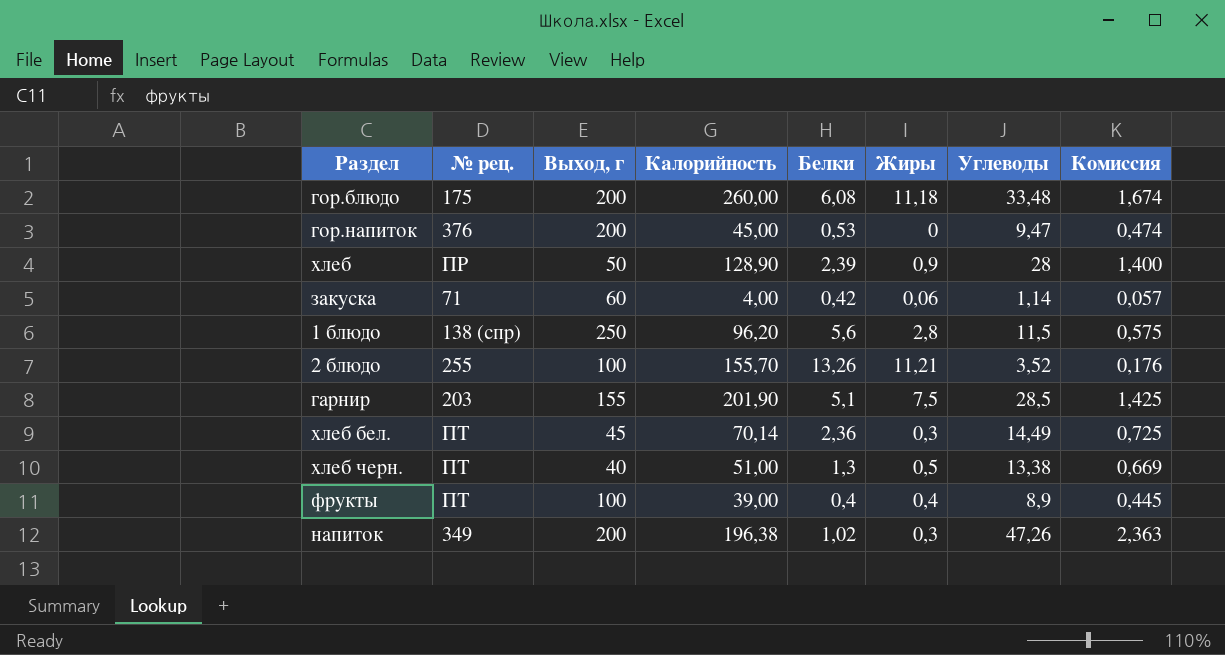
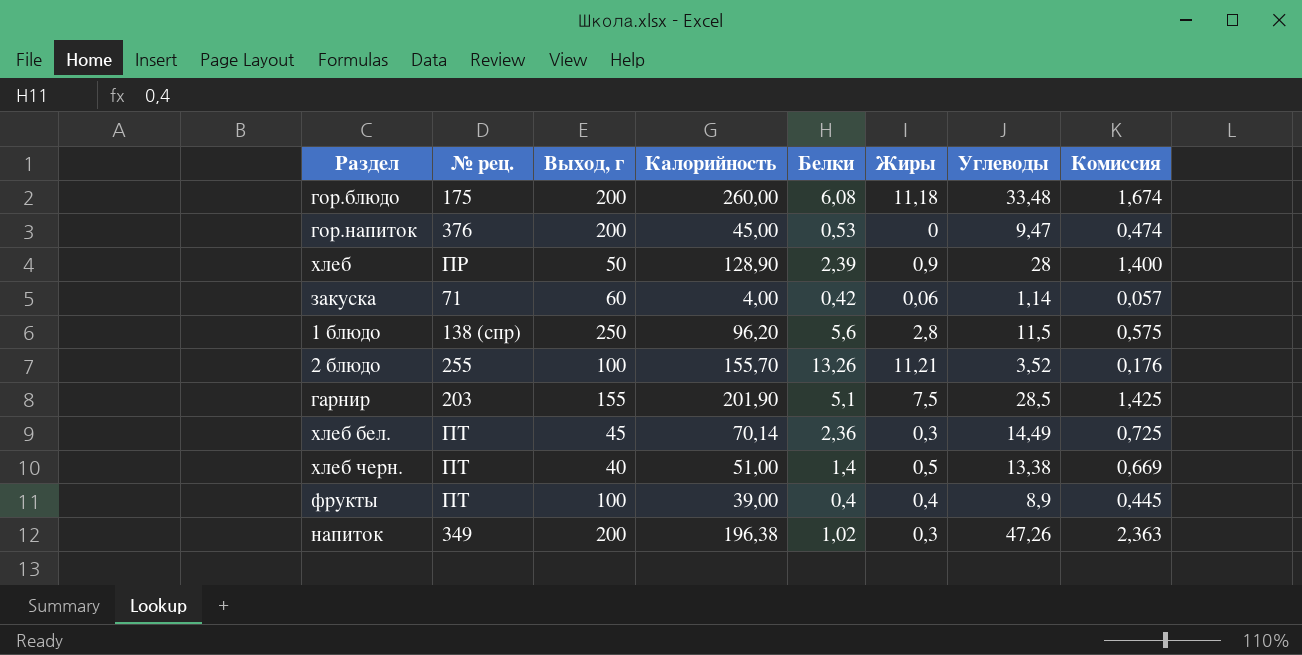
хлеб черн. | Белки: 1,3 -> 1,4

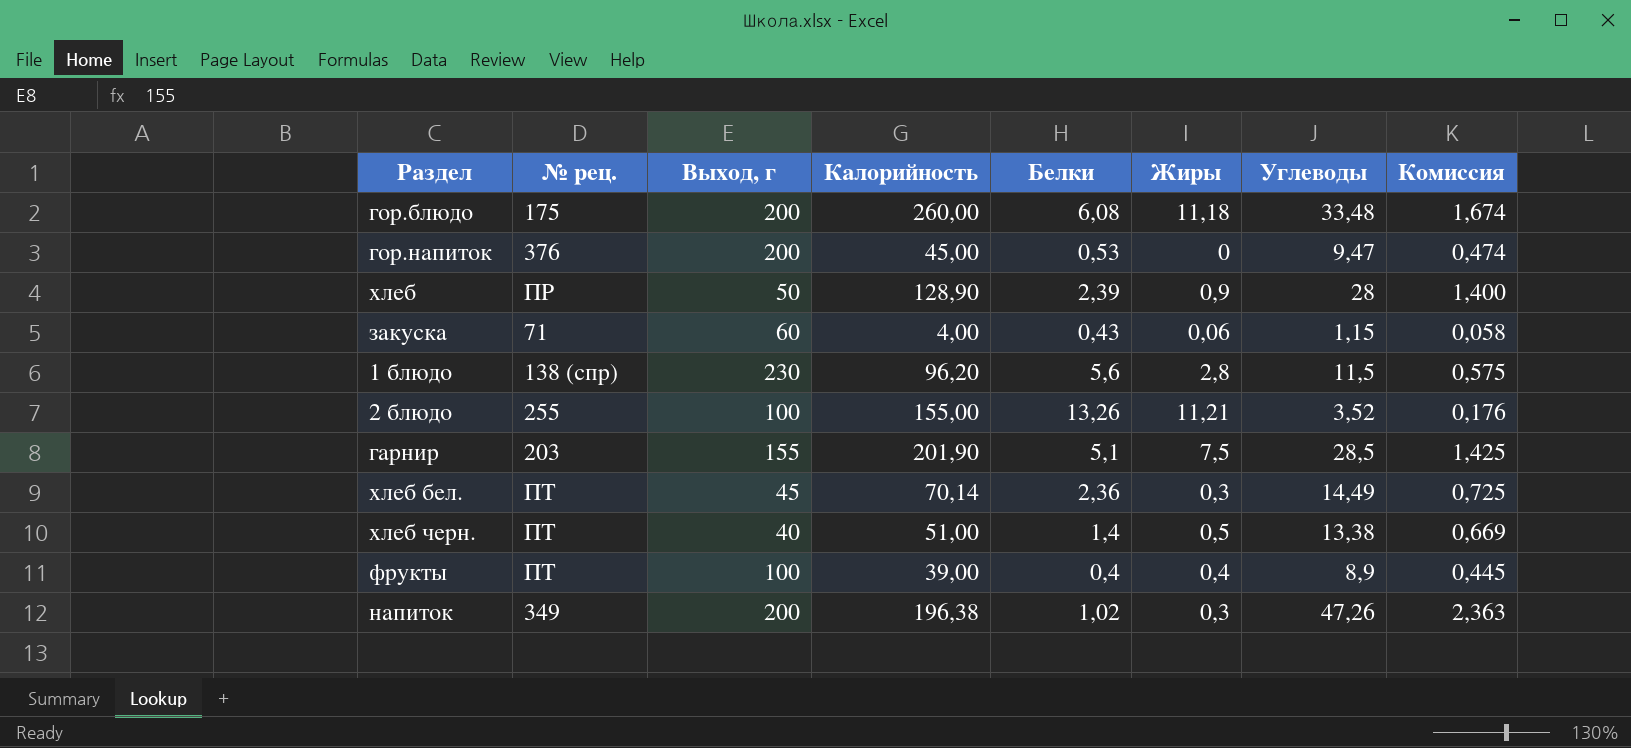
закуска | Белки: 0,42 -> 0,43
закуска | Углеводы: 1,14 -> 1,15
закуска | Комиссия: 0,057 -> 0,058
1 блюдо | Выход, г: 250 -> 230
2 блюдо | Калорийность: 155,70 -> 155,00

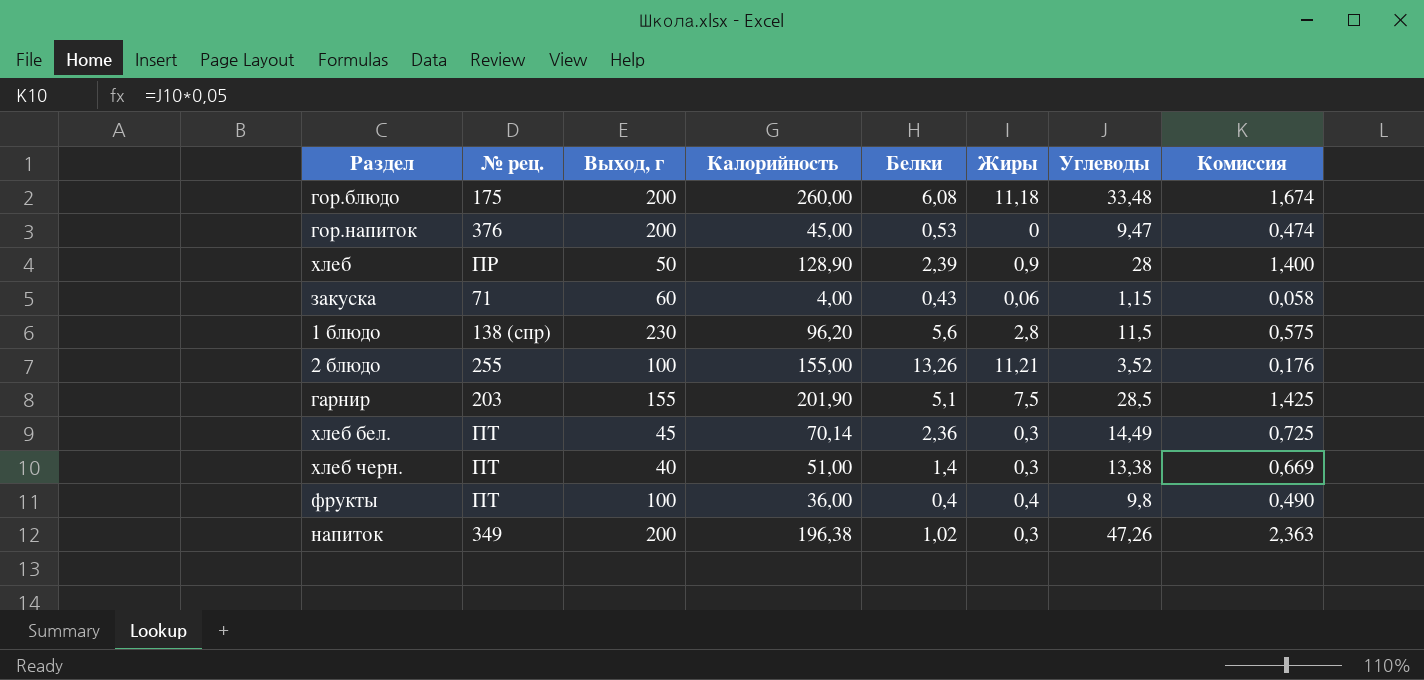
хлеб черн. | Жиры: 0,5 -> 0,3
фрукты | Калорийность: 39,00 -> 36,00
фрукты | Углеводы: 8,9 -> 9,8
фрукты | Комиссия: 0,445 -> 0,490

